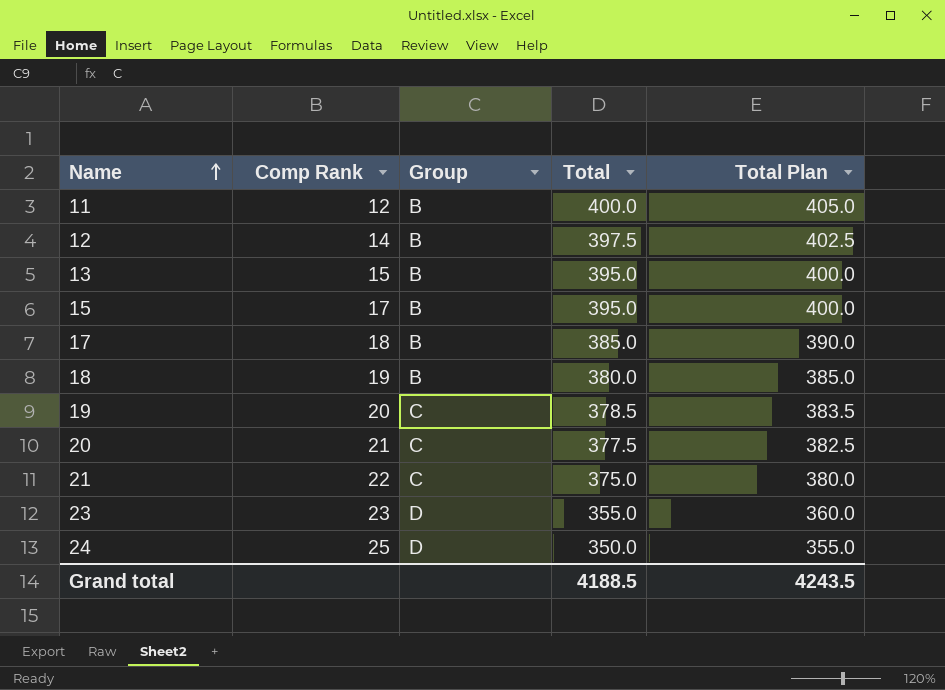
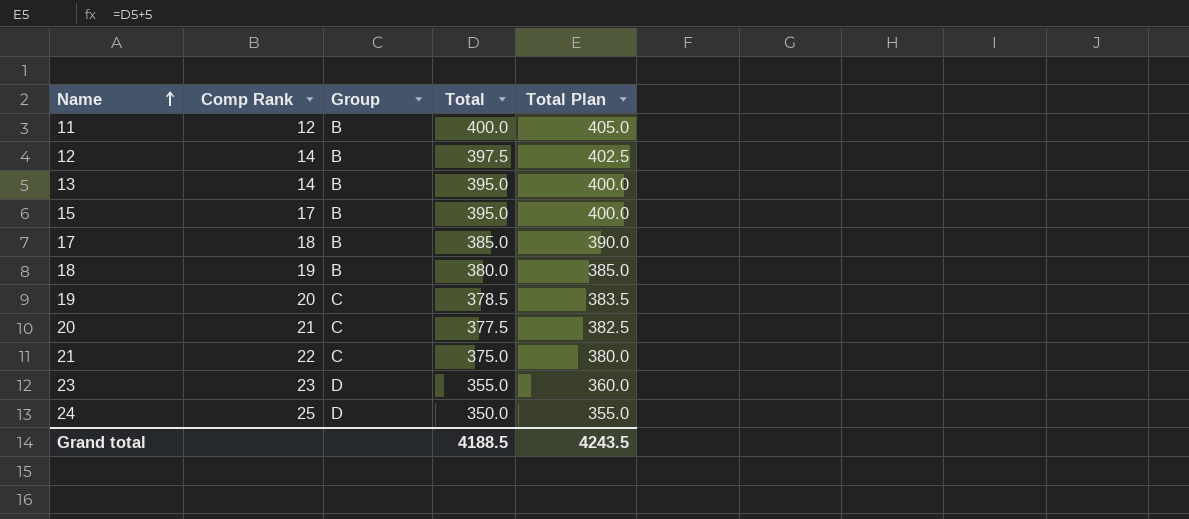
13 | Comp Rank: 15 -> 14

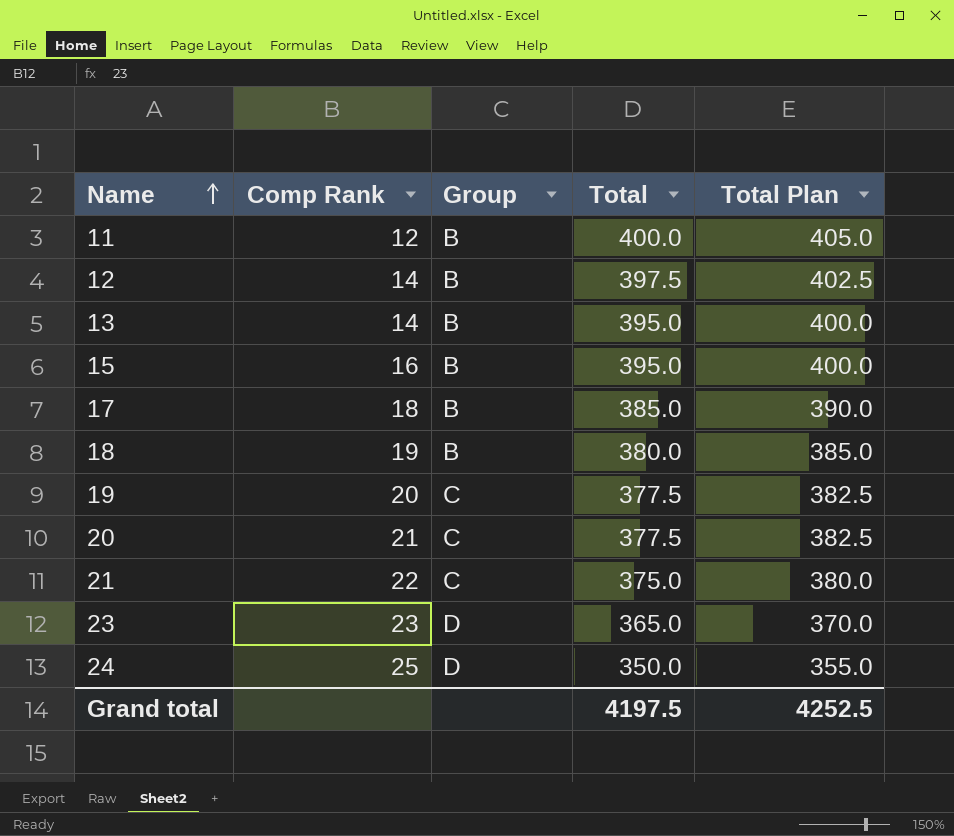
15 | Comp Rank: 17 -> 16
19 | Total: 378.5 -> 377.5
19 | Total Plan: 383.5 -> 382.5
23 | Total: 355.0 -> 365.0
23 | Total Plan: 360.0 -> 370.0
Grand total | Total: 4188.5 -> 4197.5
Grand total | Total Plan: 4243.5 -> 4252.5

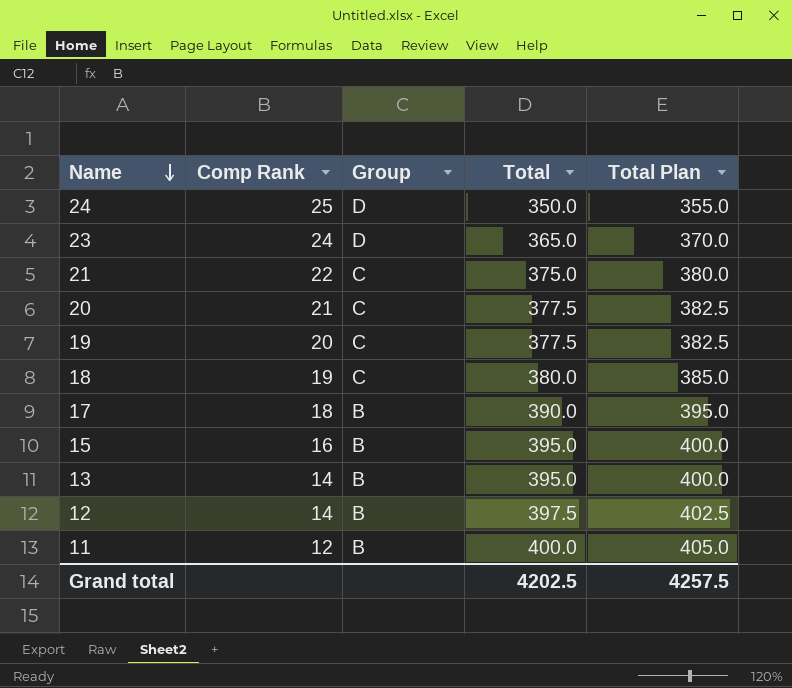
row order: Name ascending -> Name descending
23 | Comp Rank: 23 -> 24
18 | Group: B -> C
17 | Total: 385.0 -> 390.0
17 | Total Plan: 390.0 -> 395.0
Grand total | Total: 4197.5 -> 4202.5
Grand total | Total Plan: 4252.5 -> 4257.5

